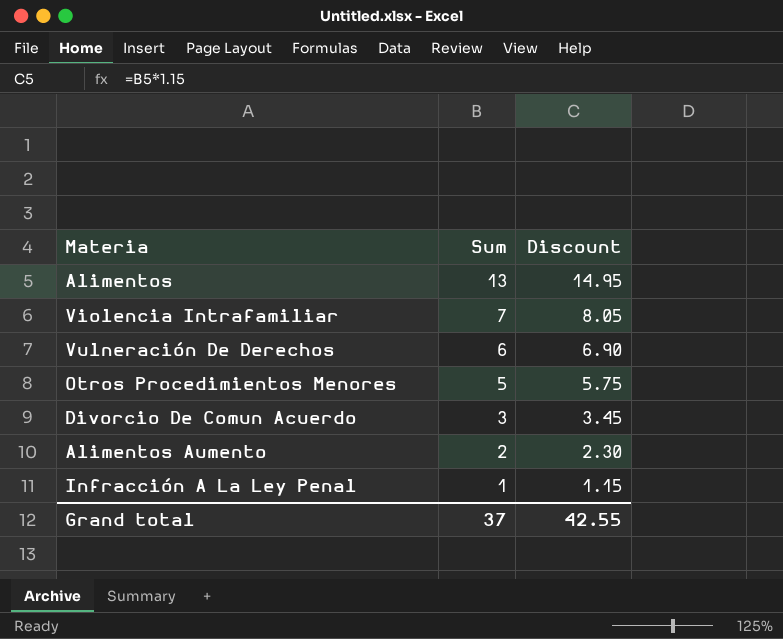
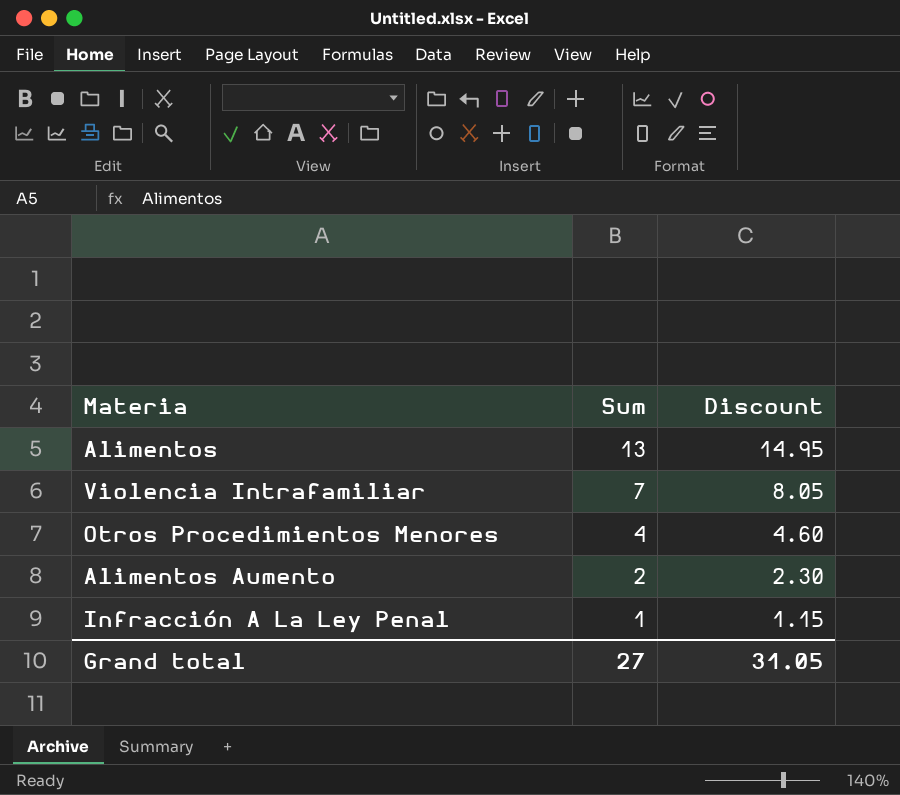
row Vulneración De Derechos: 6 | 6.90 -> none
row Divorcio De Comun Acuerdo: 3 | 3.45 -> none
Otros Procedimientos Menores | Sum: 5 -> 4
Otros Procedimientos Menores | Discount: 5.75 -> 4.60
Grand total | Sum: 37 -> 27
Grand total | Discount: 42.55 -> 31.05

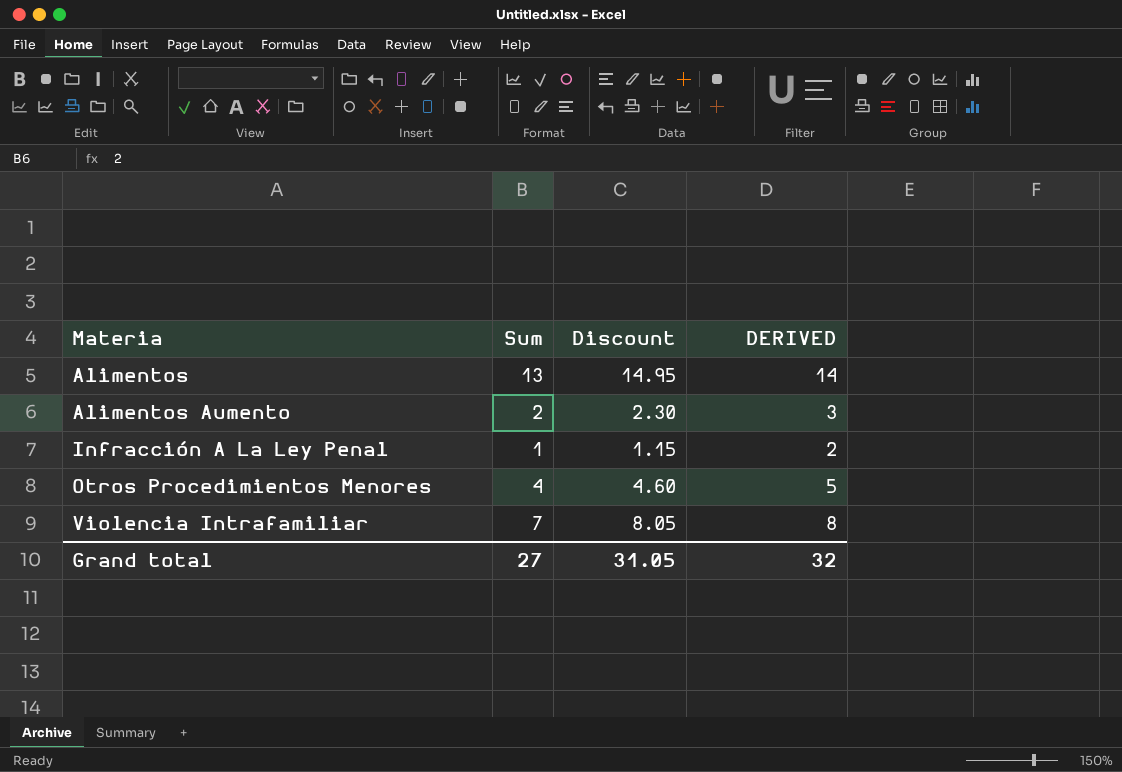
row order: Sum descending -> Materia ascending
column DERIVED | formula: none -> [Sum] + 1

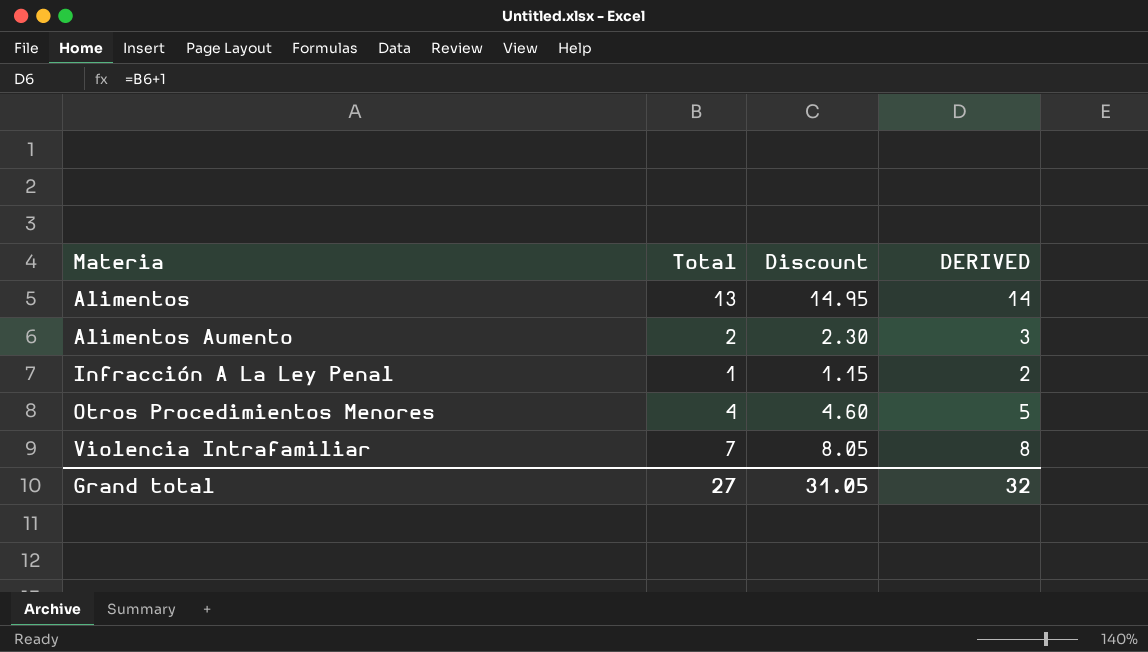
column name: Sum -> Total

